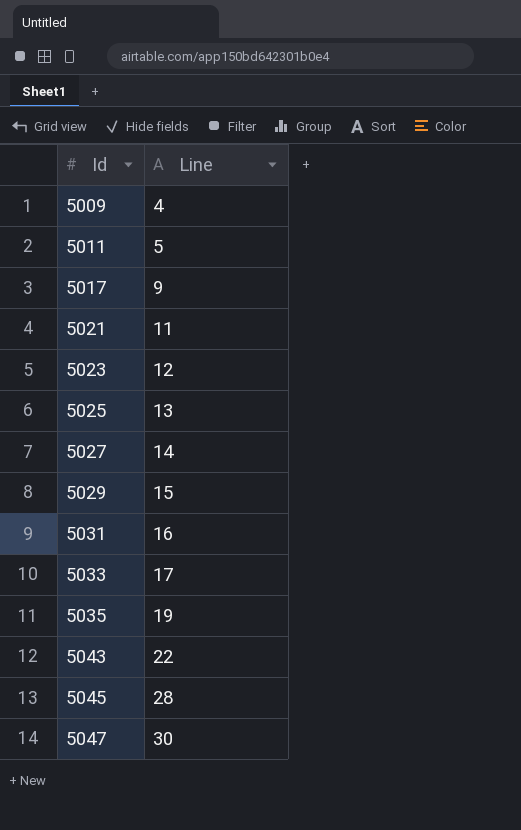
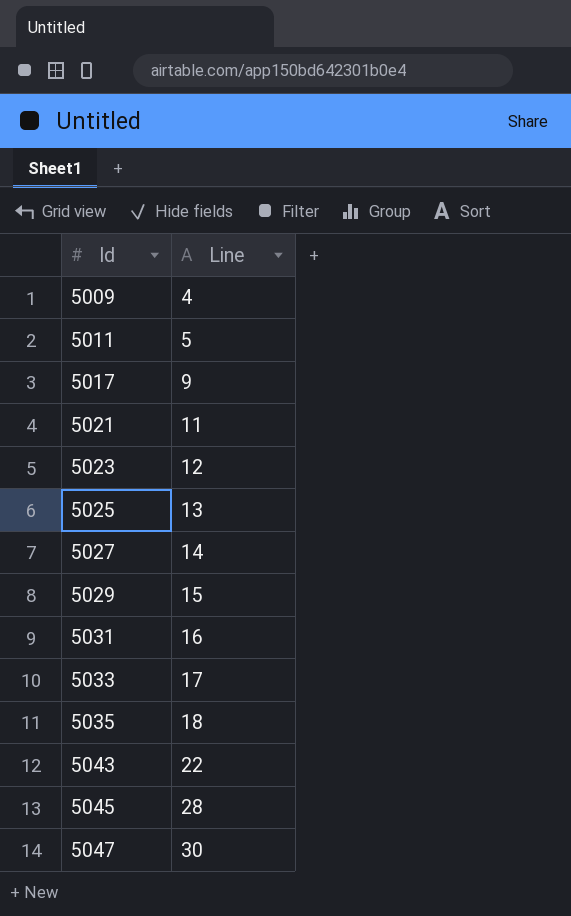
5035 | Line: 19 -> 18

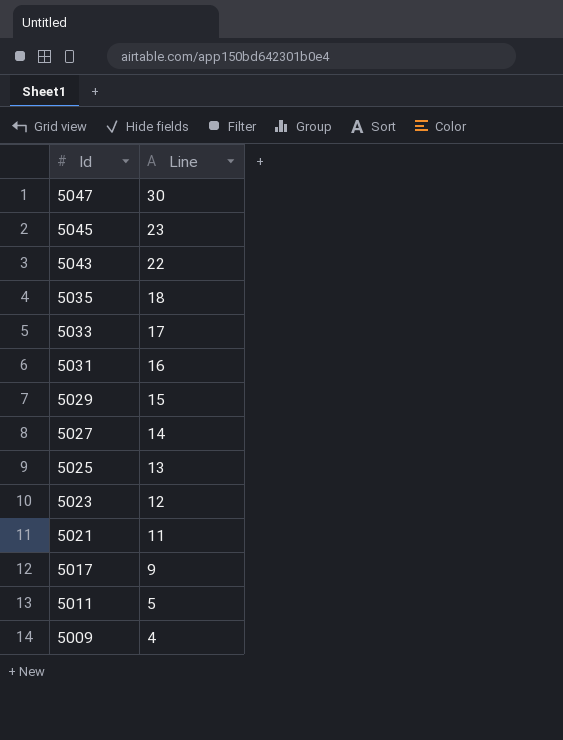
row order: Id ascending -> Id descending
5045 | Line: 28 -> 23

